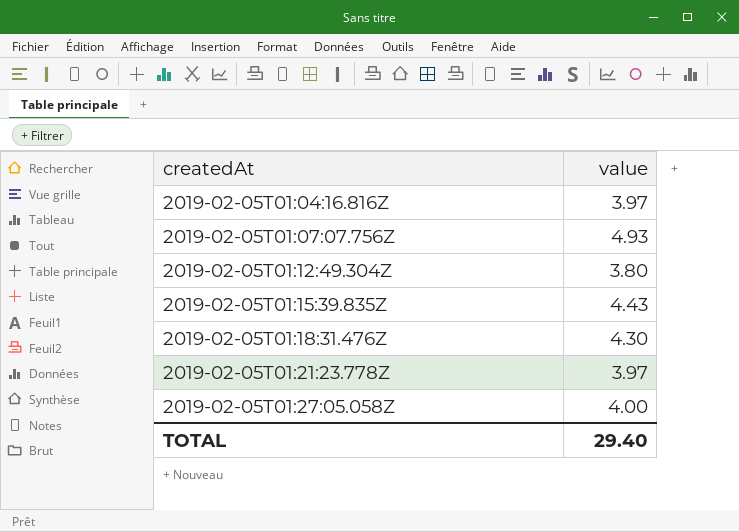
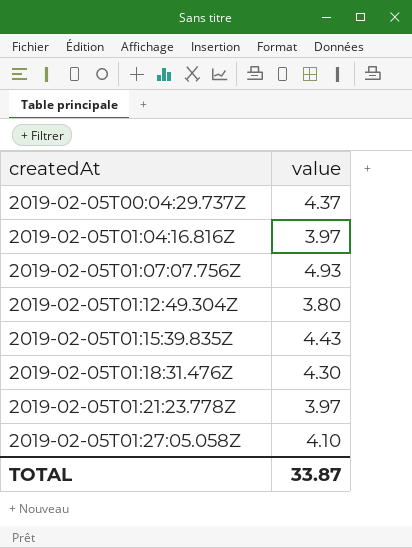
row 2019-02-05T00:04:29.737Z: none -> 4.37
2019-02-05T01:27:05.058Z | value: 4.00 -> 4.10
TOTAL | value: 29.40 -> 33.87

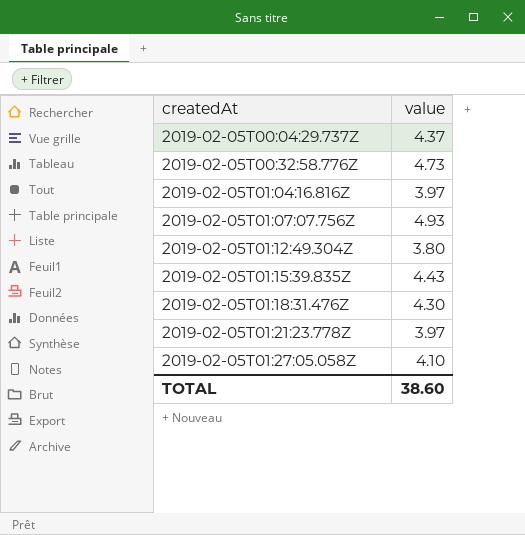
row 2019-02-05T00:32:58.776Z: none -> 4.73
TOTAL | value: 33.87 -> 38.60

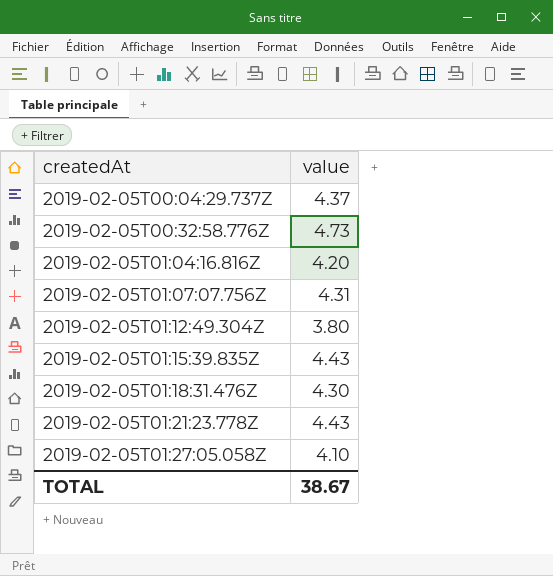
2019-02-05T01:04:16.816Z | value: 3.97 -> 4.20
2019-02-05T01:07:07.756Z | value: 4.93 -> 4.31
2019-02-05T01:21:23.778Z | value: 3.97 -> 4.43
TOTAL | value: 38.60 -> 38.67

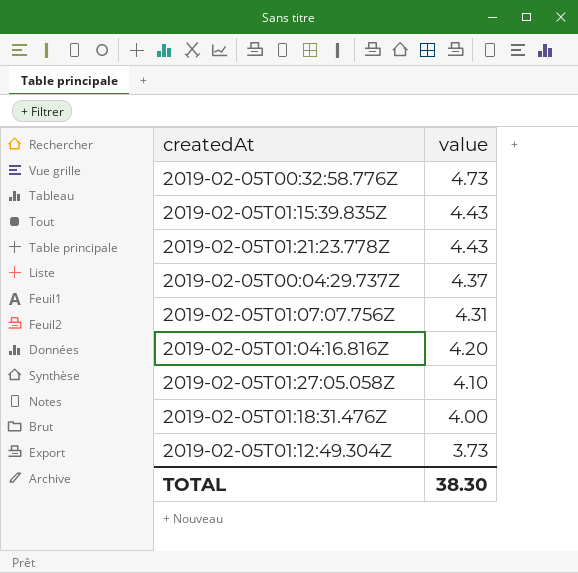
row order: createdAt ascending -> value descending
2019-02-05T01:18:31.476Z | value: 4.30 -> 4.00
2019-02-05T01:12:49.304Z | value: 3.80 -> 3.73
TOTAL | value: 38.67 -> 38.30

